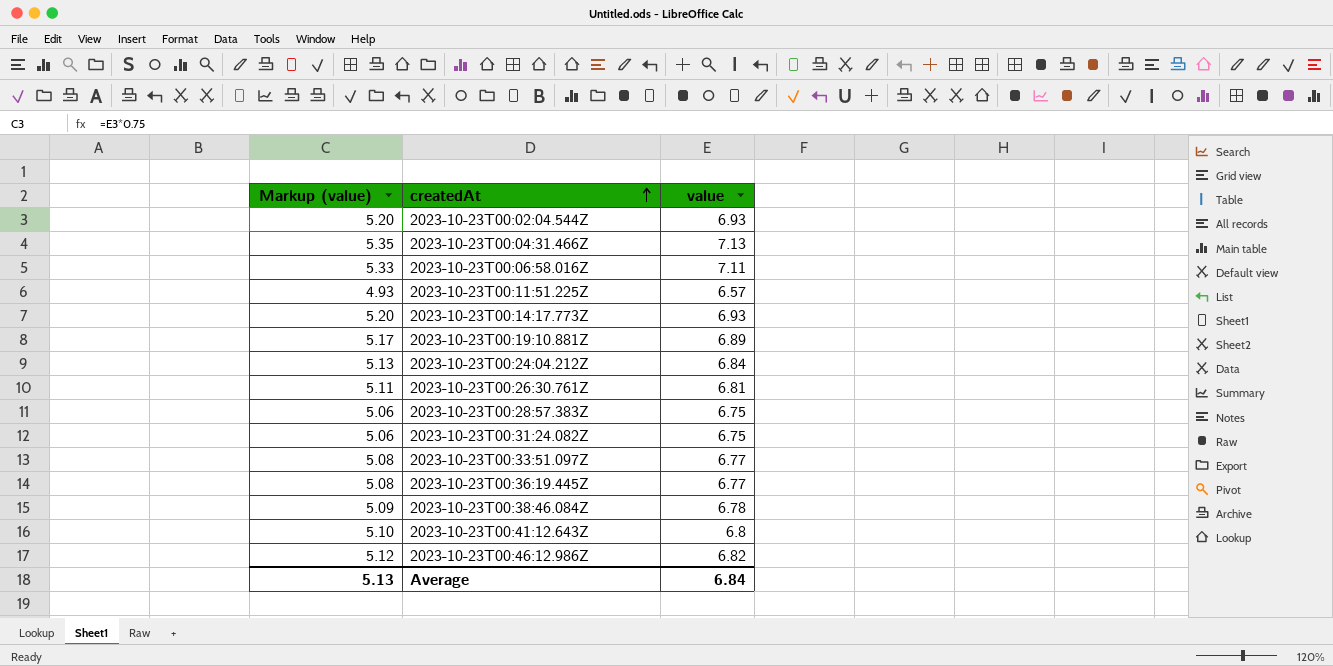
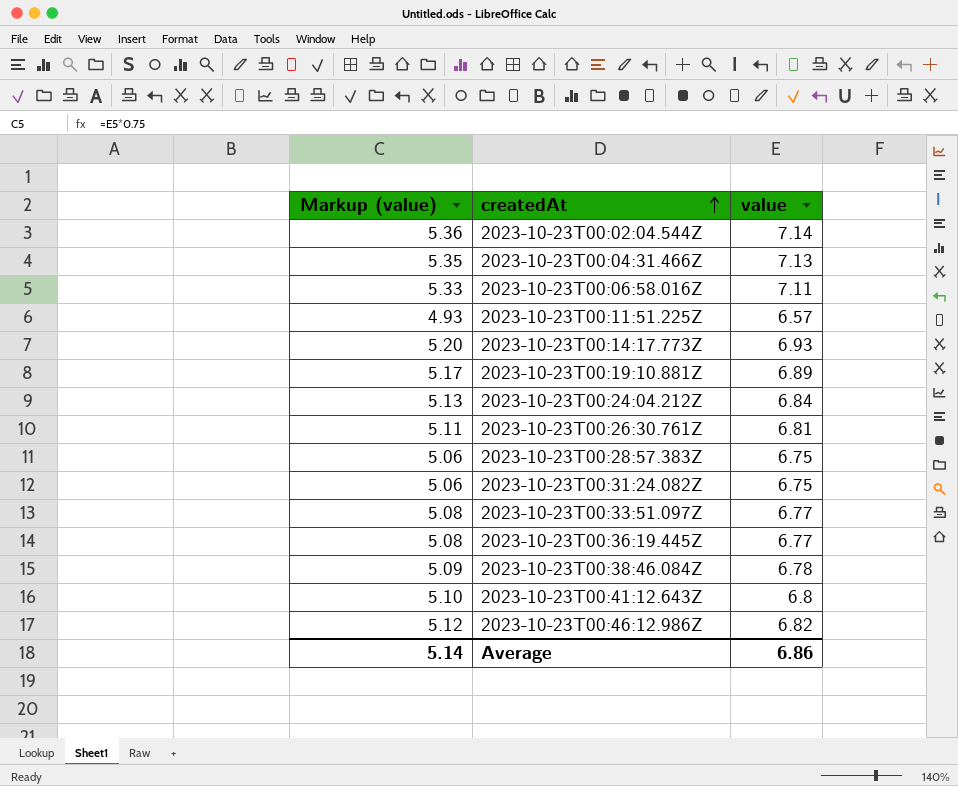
2023-10-23T00:02:04.544Z | Markup (value): 5.20 -> 5.36
2023-10-23T00:02:04.544Z | value: 6.93 -> 7.14
Average | Markup (value): 5.13 -> 5.14
Average | value: 6.84 -> 6.86

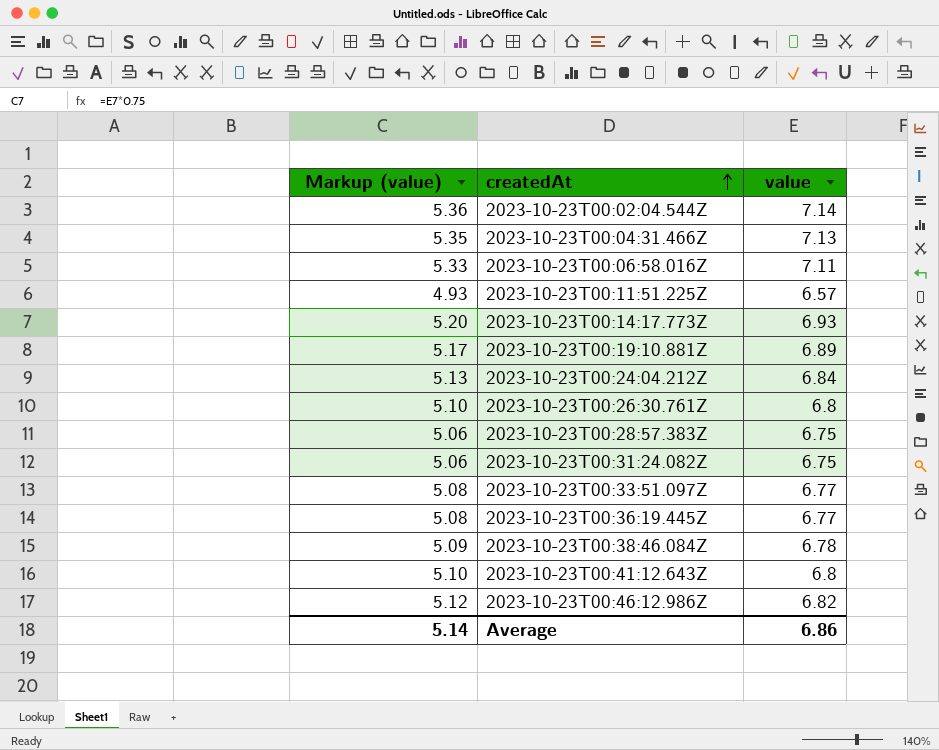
2023-10-23T00:26:30.761Z | Markup (value): 5.11 -> 5.10
2023-10-23T00:26:30.761Z | value: 6.81 -> 6.8

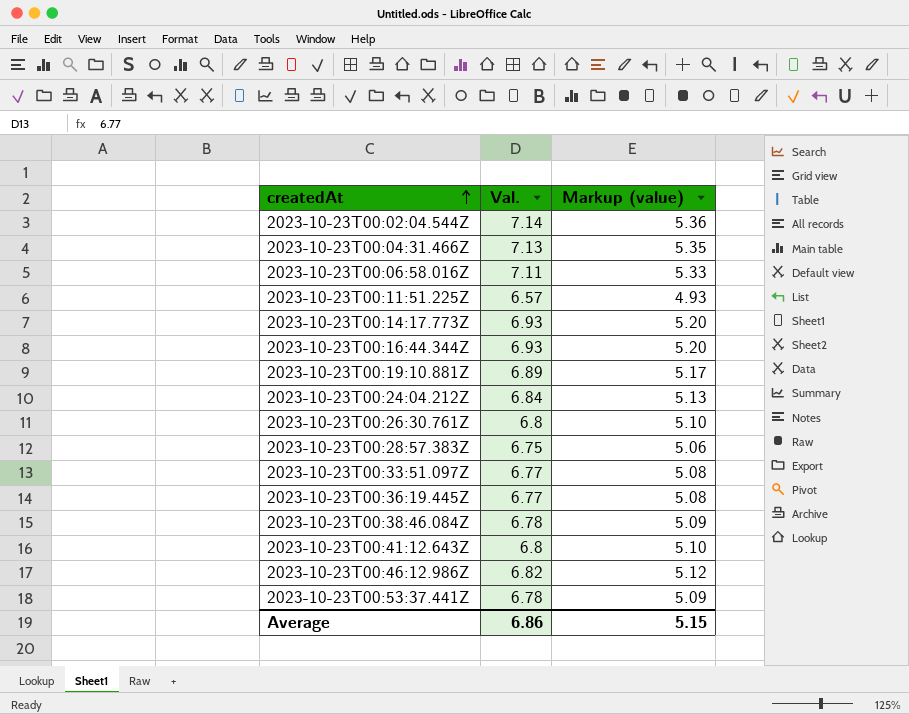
column name: value -> Val.
column Markup (value) | position: 1 -> 3
row 2023-10-23T00:31:24.082Z: 5.06 | 6.75 -> none
row 2023-10-23T00:16:44.344Z: none -> 6.93 | 5.20
row 2023-10-23T00:53:37.441Z: none -> 6.78 | 5.09
Average | Markup (value): 5.14 -> 5.15

